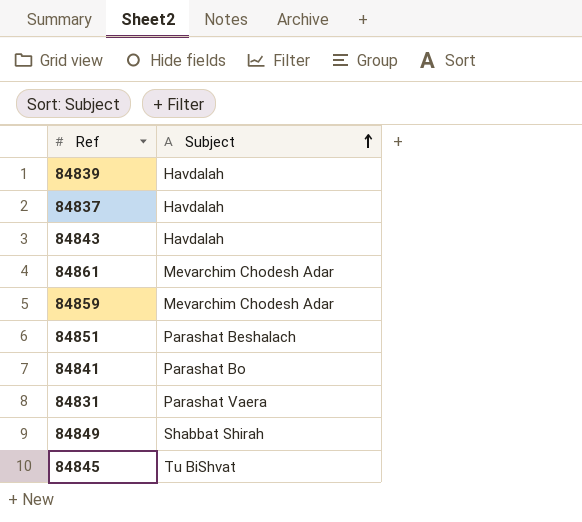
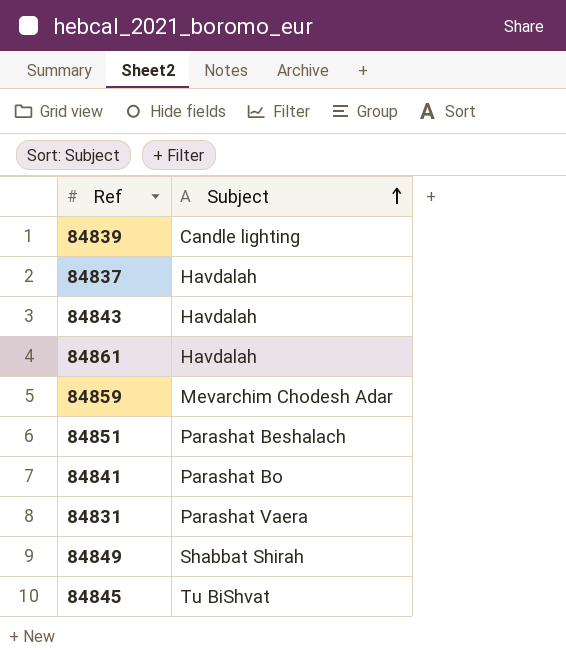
84839 | Subject: Havdalah -> Candle lighting
84861 | Subject: Mevarchim Chodesh Adar -> Havdalah

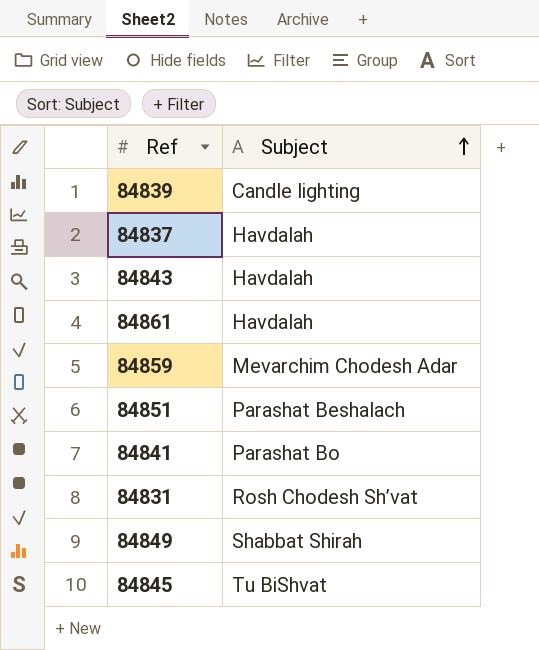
84831 | Subject: Parashat Vaera -> Rosh Chodesh Sh’vat

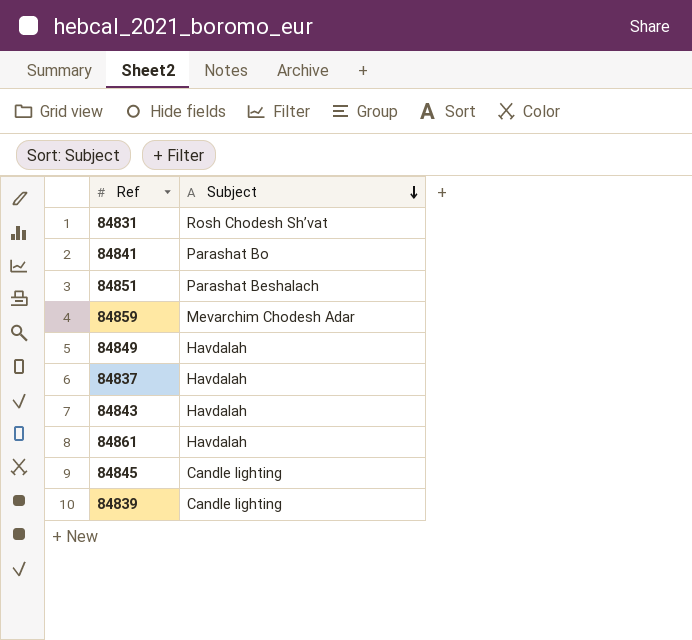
row order: Subject ascending -> Subject descending
84849 | Subject: Shabbat Shirah -> Havdalah
84845 | Subject: Tu BiShvat -> Candle lighting

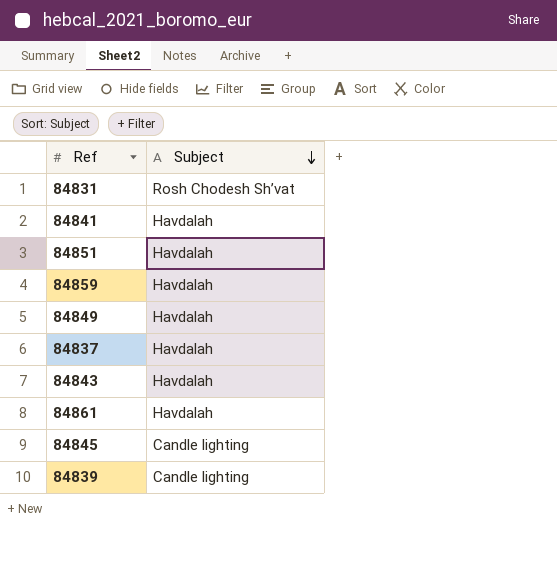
84841 | Subject: Parashat Bo -> Havdalah
84851 | Subject: Parashat Beshalach -> Havdalah
84859 | Subject: Mevarchim Chodesh Adar -> Havdalah

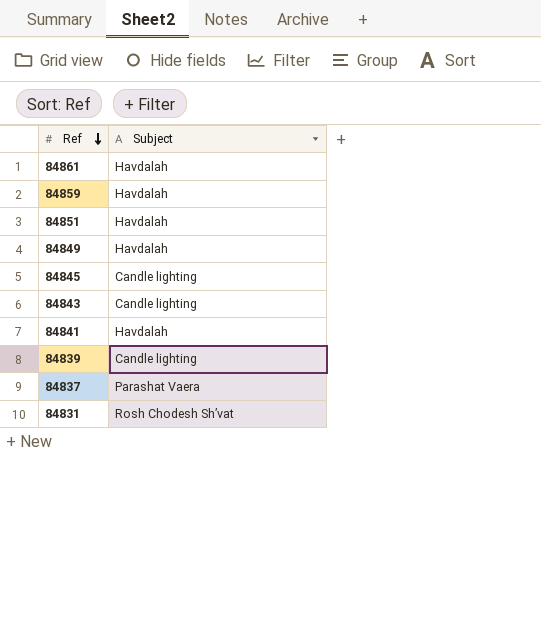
row order: Subject descending -> Ref descending
84843 | Subject: Havdalah -> Candle lighting
84837 | Subject: Havdalah -> Parashat Vaera

